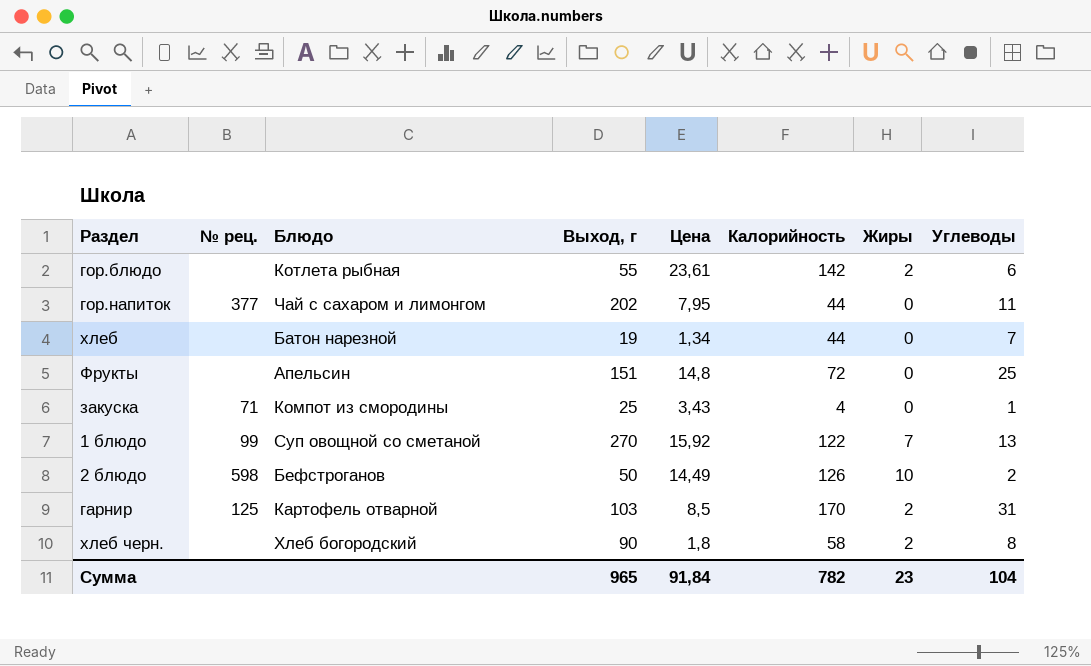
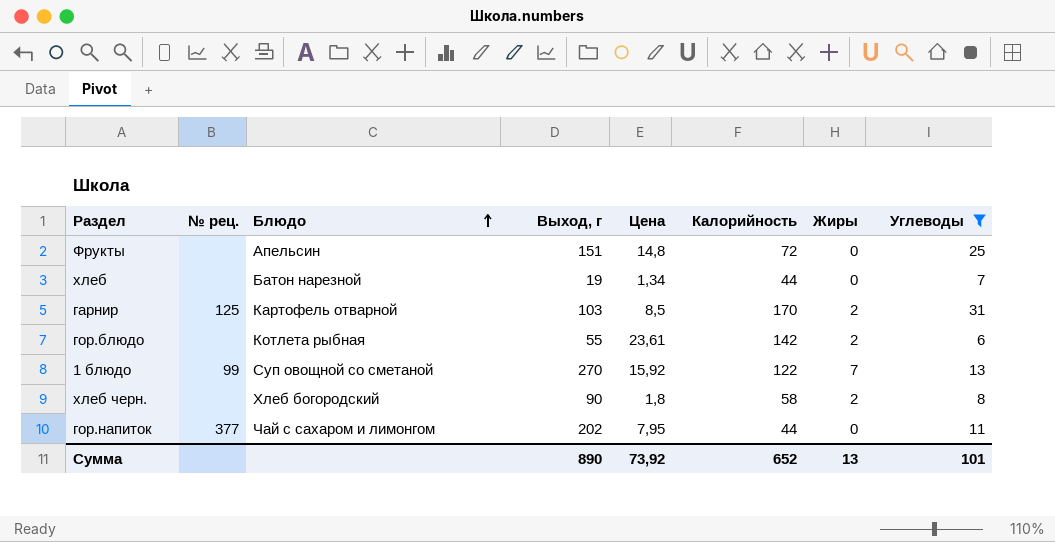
filter: none -> Углеводы >= 6
row order: none -> Блюдо ascending
Сумма | Выход, г: 965 -> 890
Сумма | Цена: 91,84 -> 73,92
Сумма | Калорийность: 782 -> 652
Сумма | Жиры: 23 -> 13
Сумма | Углеводы: 104 -> 101

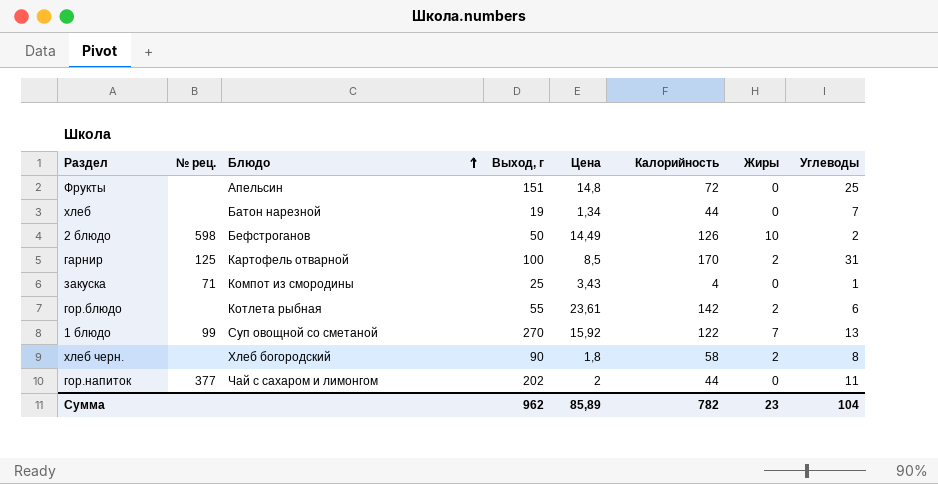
filter: Углеводы >= 6 -> none
гарнир | Выход, г: 103 -> 100
гор.напиток | Цена: 7,95 -> 2
Сумма | Выход, г: 890 -> 962
Сумма | Цена: 73,92 -> 85,89
Сумма | Калорийность: 652 -> 782
Сумма | Жиры: 13 -> 23
Сумма | Углеводы: 101 -> 104

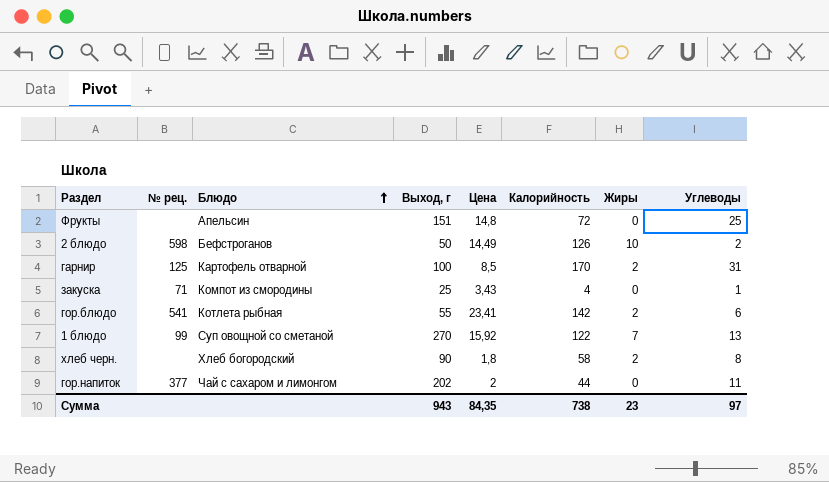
row хлеб: none | Батон нарезной | 19 | 1,34 | 44 | 0 | 7 -> none
гор.блюдо | № рец.: none -> 541
гор.блюдо | Цена: 23,61 -> 23,41
Сумма | Выход, г: 962 -> 943
Сумма | Цена: 85,89 -> 84,35
Сумма | Калорийность: 782 -> 738
Сумма | Углеводы: 104 -> 97

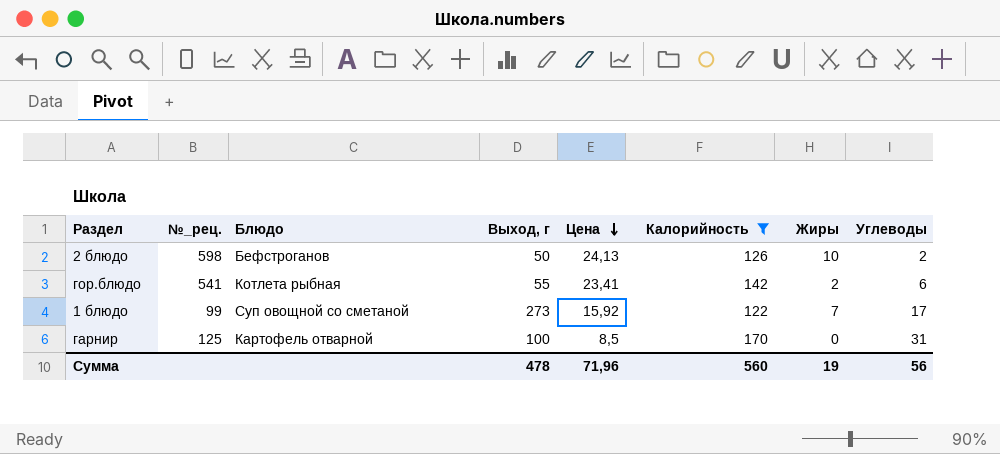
filter: none -> Калорийность >= 122
row order: Блюдо ascending -> Цена descending
column name: № рец. -> №_рец.
2 блюдо | Цена: 14,49 -> 24,13
1 блюдо | Выход, г: 270 -> 273
1 блюдо | Углеводы: 13 -> 17
гарнир | Жиры: 2 -> 0
Сумма | Выход, г: 943 -> 478
Сумма | Цена: 84,35 -> 71,96
Сумма | Калорийность: 738 -> 560
Сумма | Жиры: 23 -> 19
Сумма | Углеводы: 97 -> 56

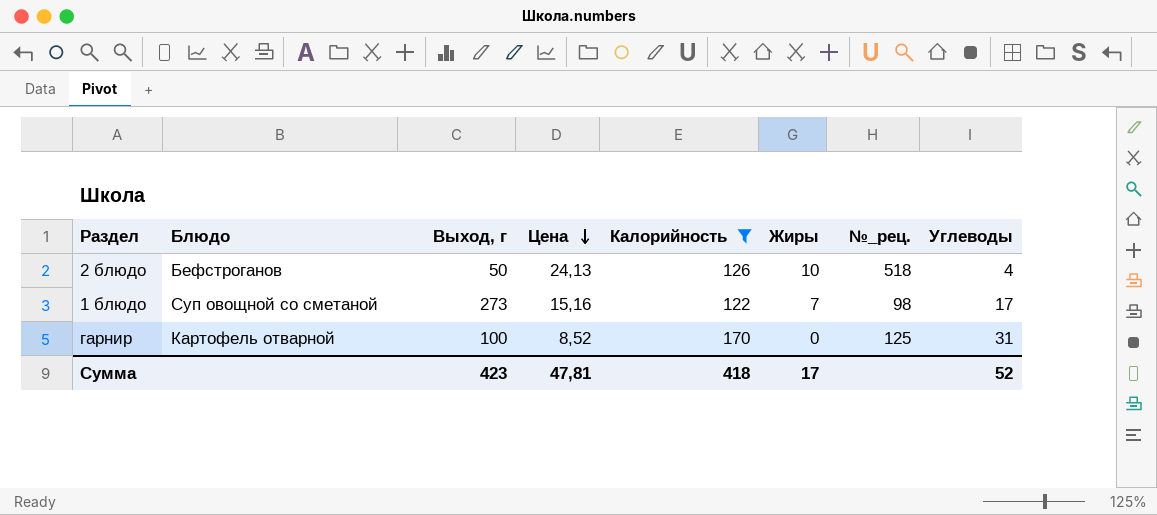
column №_рец. | position: 2 -> 7
row гор.блюдо: 541 | Котлета рыбная | 55 | 23,41 | 142 | 2 | 6 -> none
2 блюдо | №_рец.: 598 -> 518
2 блюдо | Углеводы: 2 -> 4
1 блюдо | Цена: 15,92 -> 15,16
1 блюдо | №_рец.: 99 -> 98
гарнир | Цена: 8,5 -> 8,52
Сумма | Выход, г: 478 -> 423
Сумма | Цена: 71,96 -> 47,81
Сумма | Калорийность: 560 -> 418
Сумма | Жиры: 19 -> 17
Сумма | Углеводы: 56 -> 52

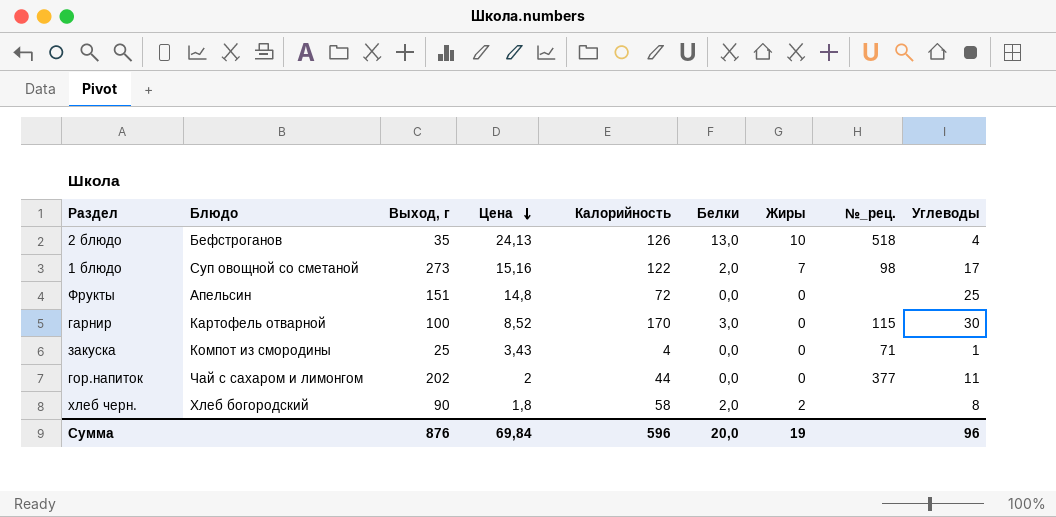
filter: Калорийность >= 122 -> none
column Белки | position: none -> 6
2 блюдо | Выход, г: 50 -> 35
гарнир | №_рец.: 125 -> 115
гарнир | Углеводы: 31 -> 30
Сумма | Выход, г: 423 -> 876
Сумма | Цена: 47,81 -> 69,84
Сумма | Калорийность: 418 -> 596
Сумма | Жиры: 17 -> 19
Сумма | Углеводы: 52 -> 96

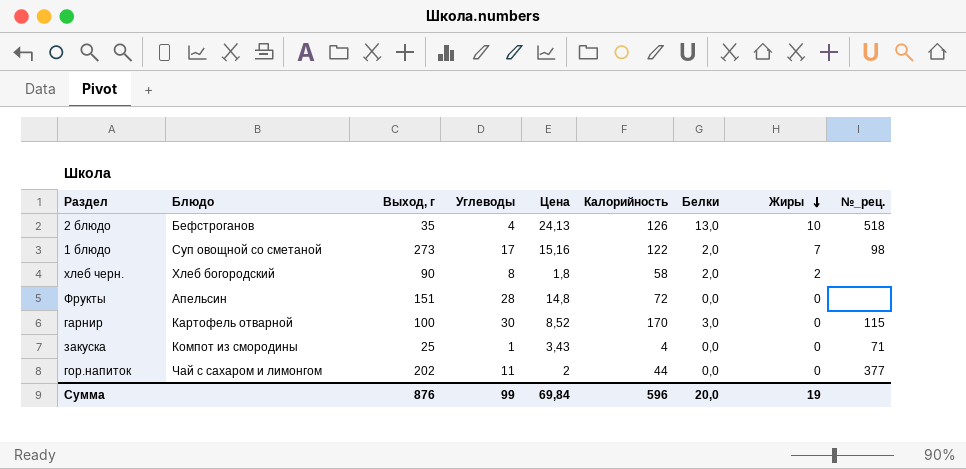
row order: Цена descending -> Жиры descending
column Углеводы | position: 9 -> 4
Фрукты | Углеводы: 25 -> 28
Сумма | Углеводы: 96 -> 99

